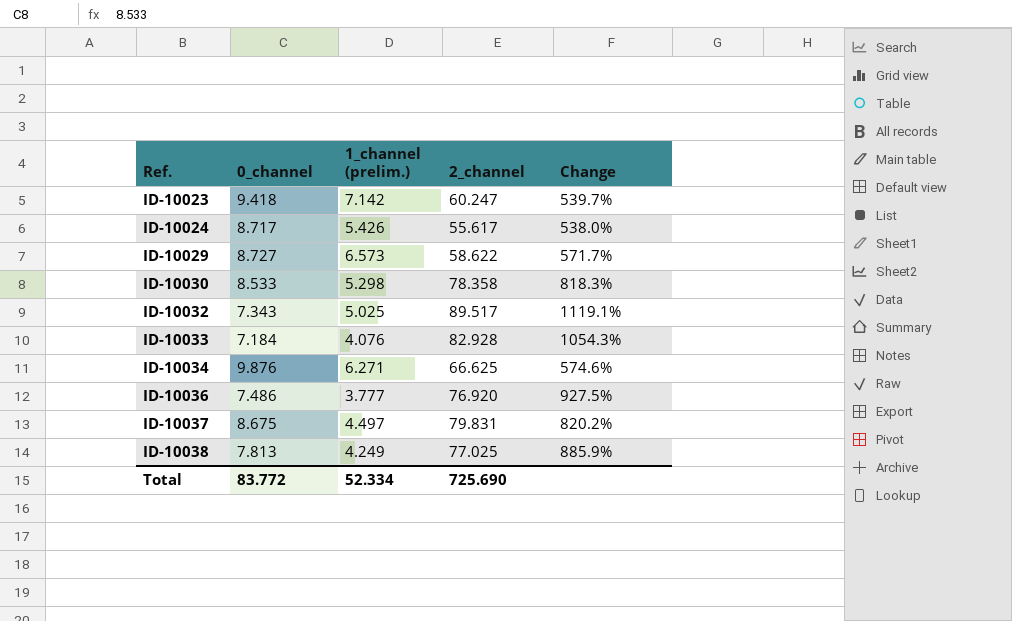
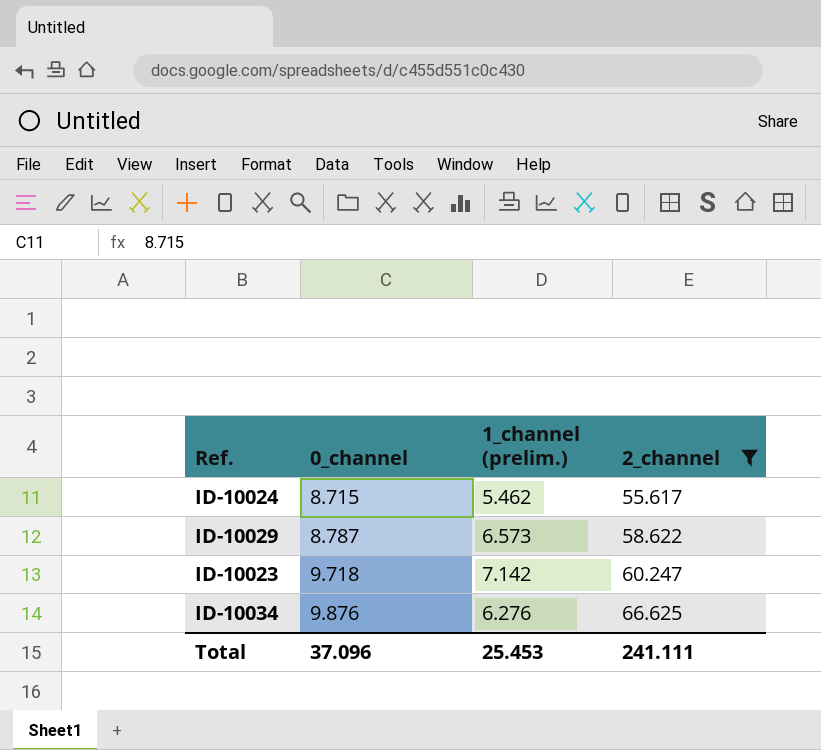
filter: none -> 2_channel <= 66.625
row order: Ref. ascending -> 0_channel ascending
column Change | formula: ([2_channel] - [0_channel]) / [0_channel] -> none
ID-10024 | 0_channel: 8.717 -> 8.715
ID-10024 | 1_channel (prelim.): 5.426 -> 5.462
ID-10029 | 0_channel: 8.727 -> 8.787
ID-10023 | 0_channel: 9.418 -> 9.718
ID-10034 | 1_channel (prelim.): 6.271 -> 6.276
Total | 0_channel: 83.772 -> 37.096
Total | 1_channel (prelim.): 52.334 -> 25.453
Total | 2_channel: 725.690 -> 241.111

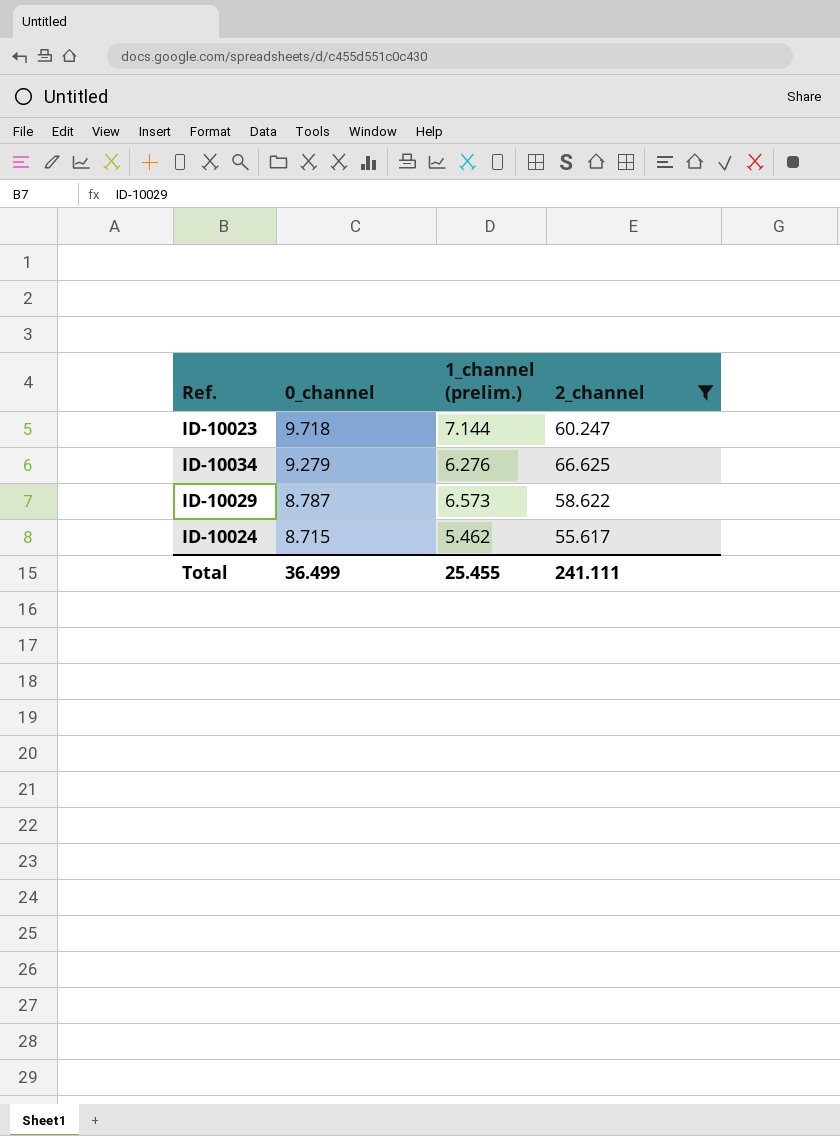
row order: 0_channel ascending -> 0_channel descending
ID-10023 | 1_channel (prelim.): 7.142 -> 7.144
ID-10034 | 0_channel: 9.876 -> 9.279
Total | 0_channel: 37.096 -> 36.499
Total | 1_channel (prelim.): 25.453 -> 25.455

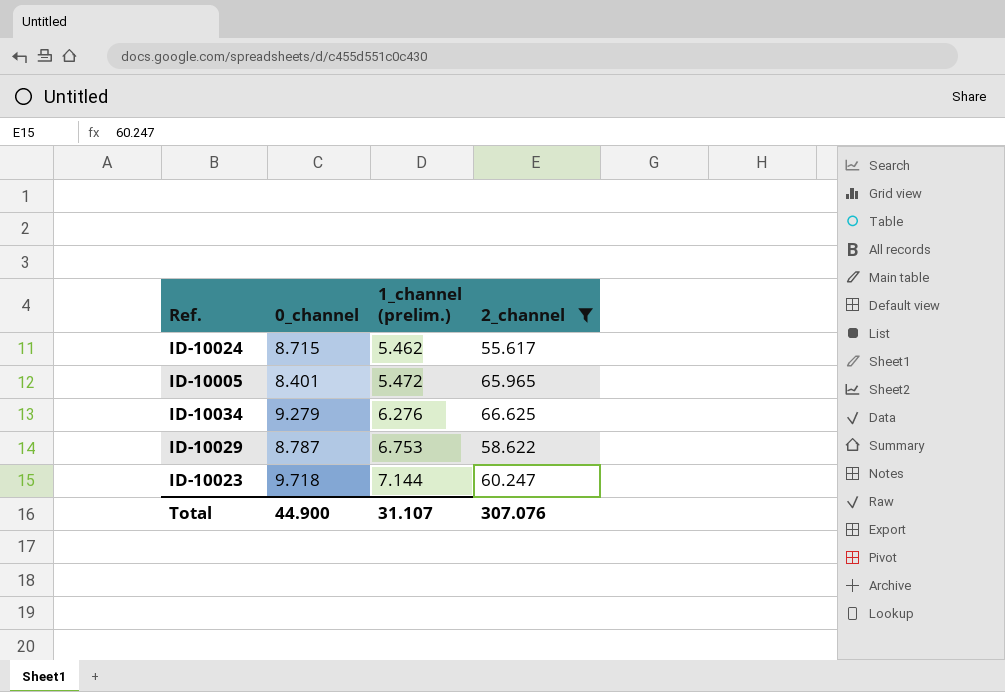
row order: 0_channel descending -> 1_channel (prelim.) ascending
row ID-10005: none -> 8.401 | 5.472 | 65.965
ID-10029 | 1_channel (prelim.): 6.573 -> 6.753
Total | 0_channel: 36.499 -> 44.900
Total | 1_channel (prelim.): 25.455 -> 31.107
Total | 2_channel: 241.111 -> 307.076

